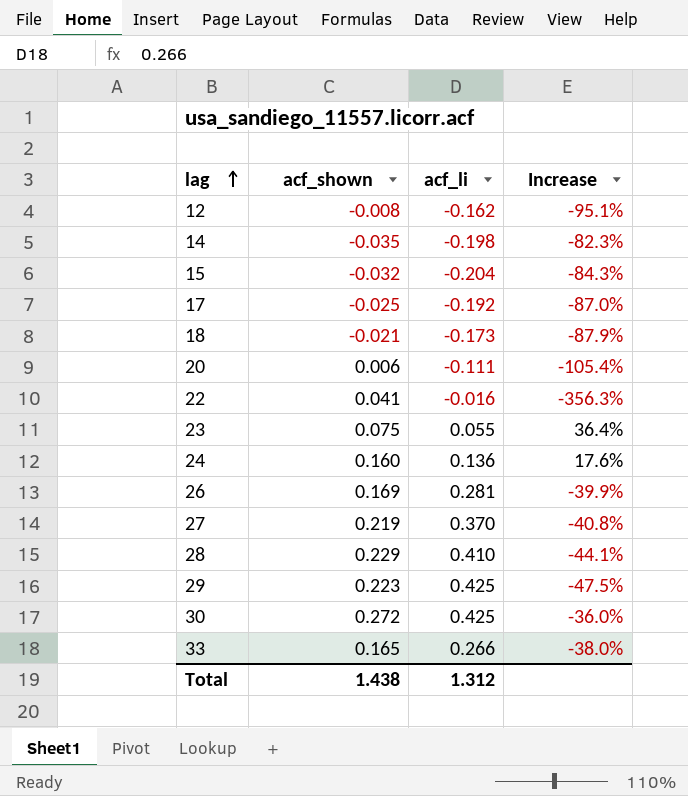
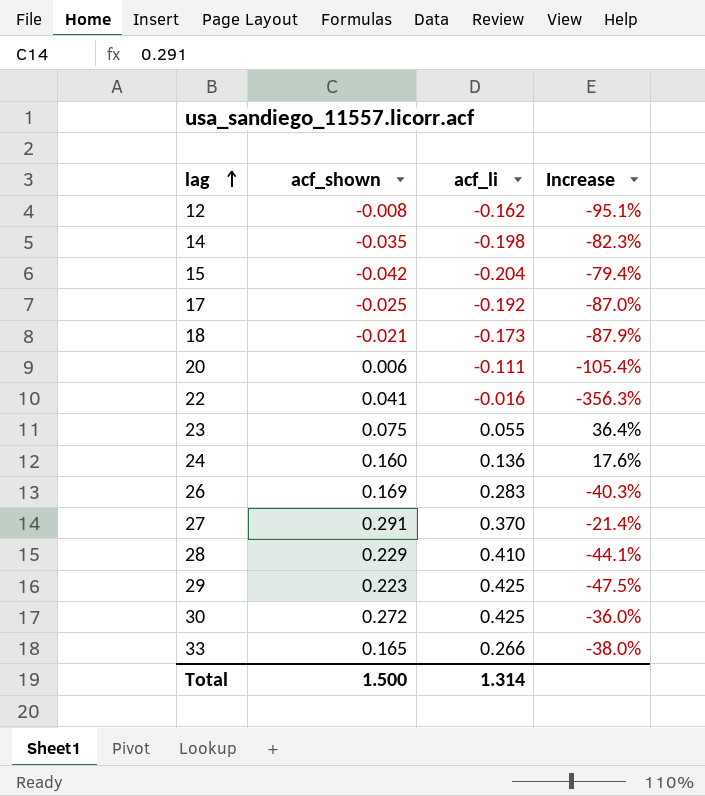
15 | acf_shown: -0.032 -> -0.042
15 | Increase: -84.3% -> -79.4%
26 | acf_li: 0.281 -> 0.283
26 | Increase: -39.9% -> -40.3%
27 | acf_shown: 0.219 -> 0.291
27 | Increase: -40.8% -> -21.4%
Total | acf_shown: 1.438 -> 1.500
Total | acf_li: 1.312 -> 1.314

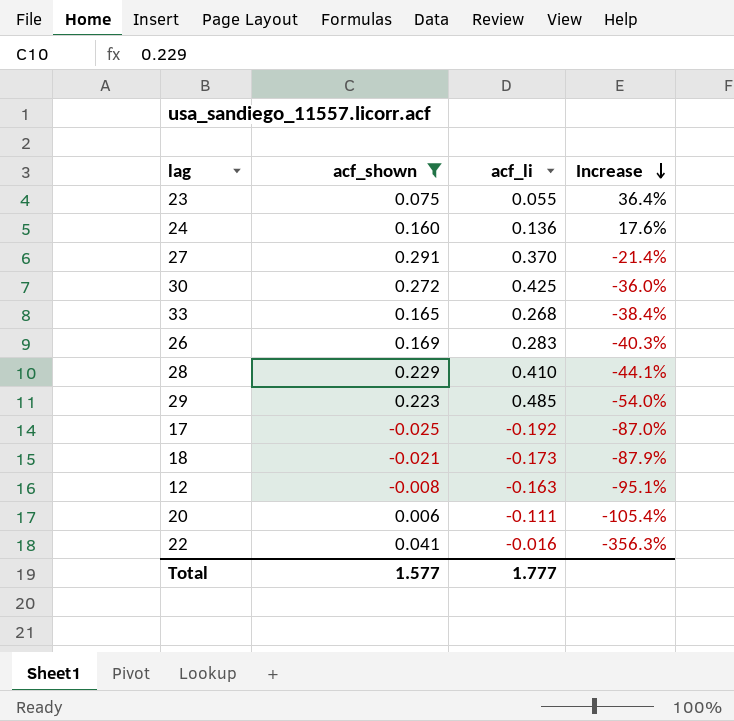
filter: none -> acf_shown >= -0.025
row order: lag ascending -> Increase descending
33 | acf_li: 0.266 -> 0.268
33 | Increase: -38.0% -> -38.4%
29 | acf_li: 0.425 -> 0.485
29 | Increase: -47.5% -> -54.0%
12 | acf_li: -0.162 -> -0.163
Total | acf_shown: 1.500 -> 1.577
Total | acf_li: 1.314 -> 1.777

